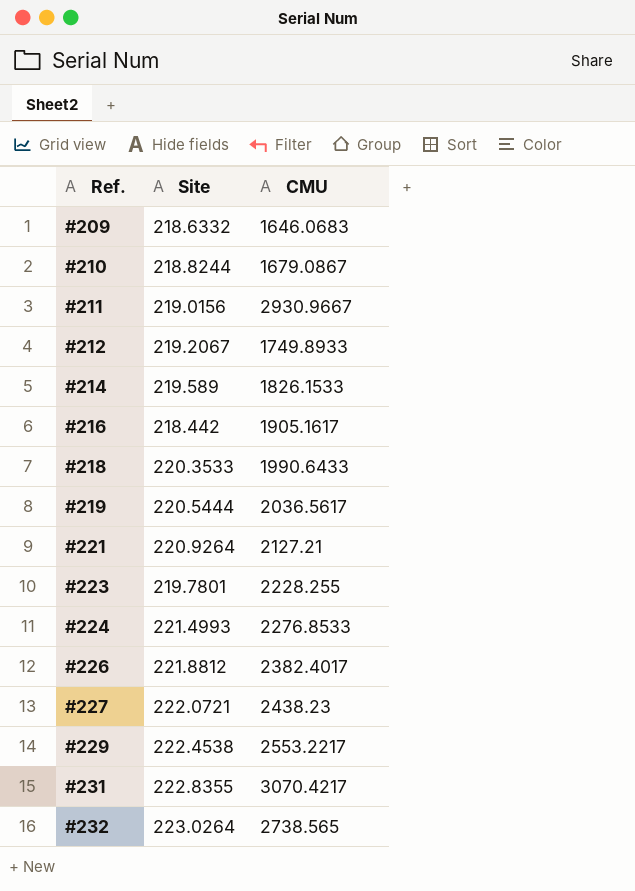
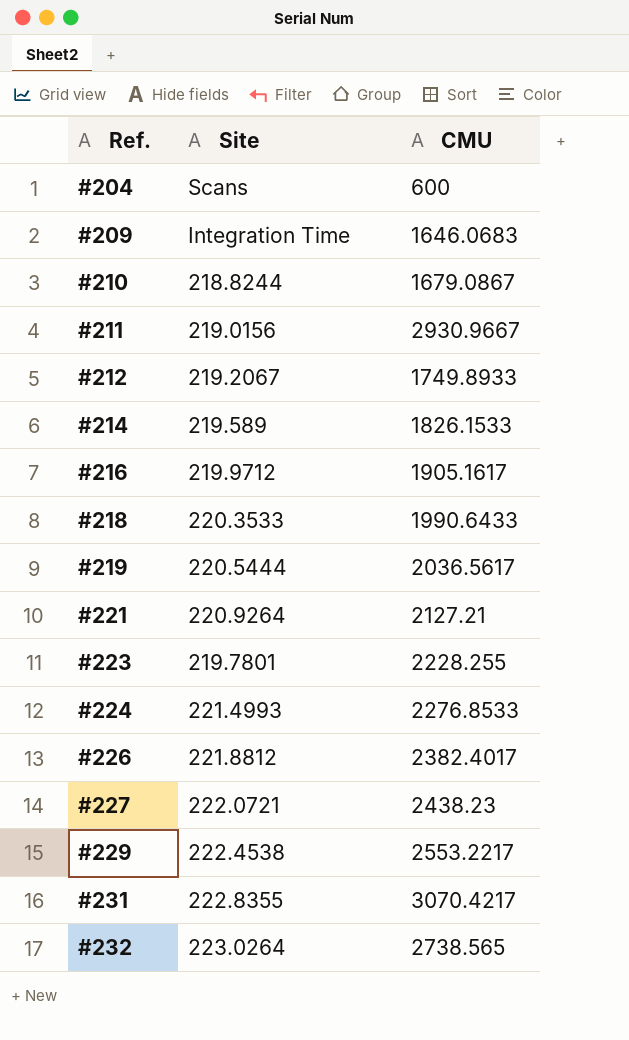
row #204: none -> Scans | 600
#209 | Site: 218.6332 -> Integration Time
#216 | Site: 218.442 -> 219.9712

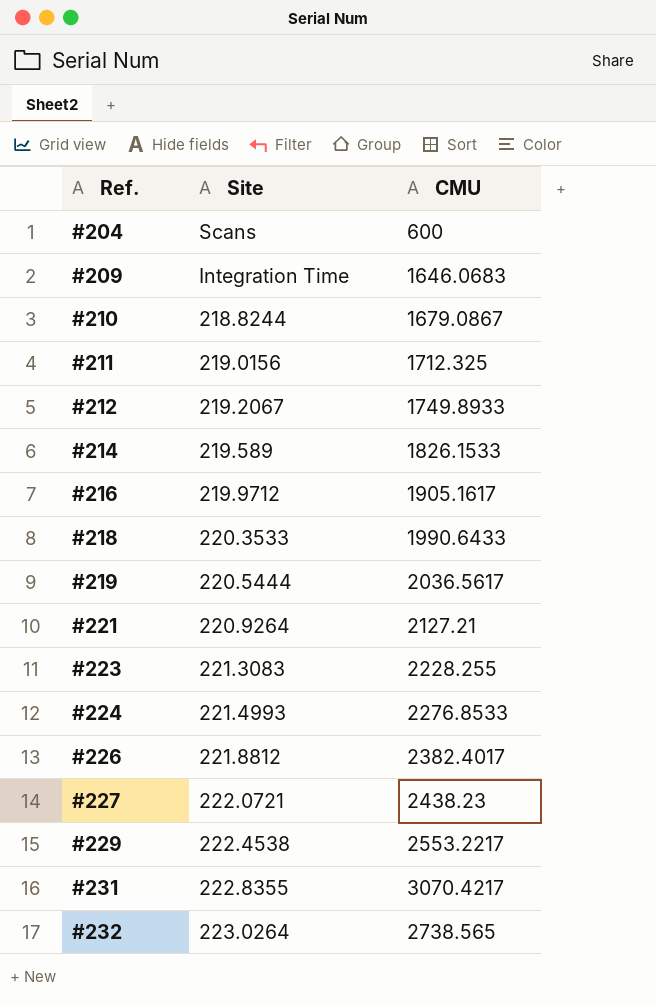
#211 | CMU: 2930.9667 -> 1712.325
#223 | Site: 219.7801 -> 221.3083

